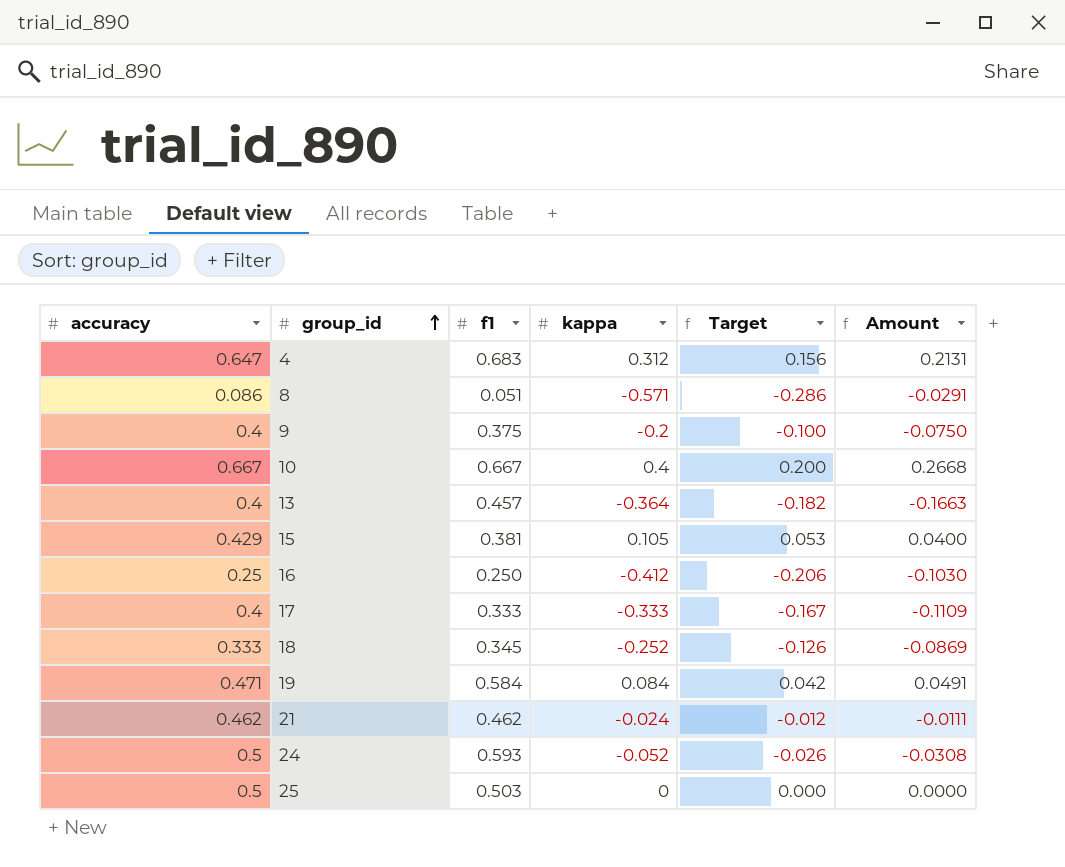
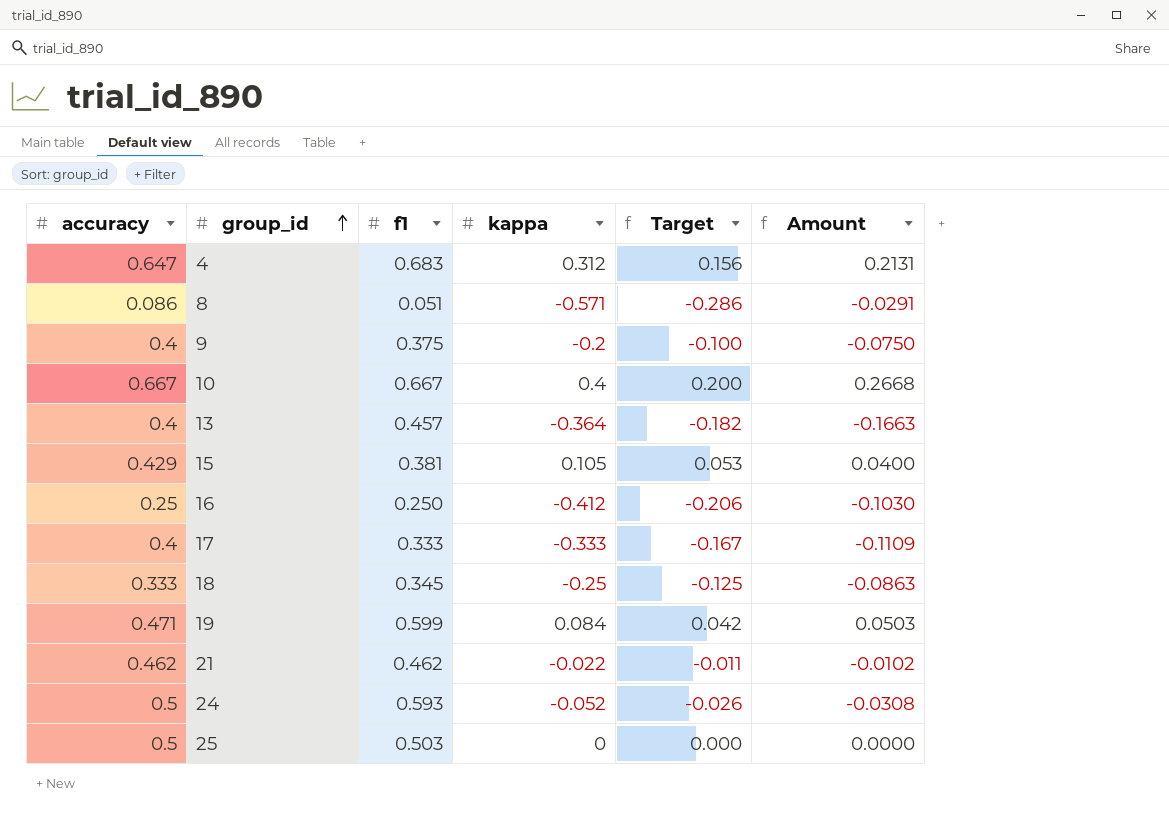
18 | kappa: -0.252 -> -0.25
18 | Target: -0.126 -> -0.125
18 | Amount: -0.0869 -> -0.0863
19 | f1: 0.584 -> 0.599
19 | Amount: 0.0491 -> 0.0503
21 | kappa: -0.024 -> -0.022
21 | Target: -0.012 -> -0.011
21 | Amount: -0.0111 -> -0.0102

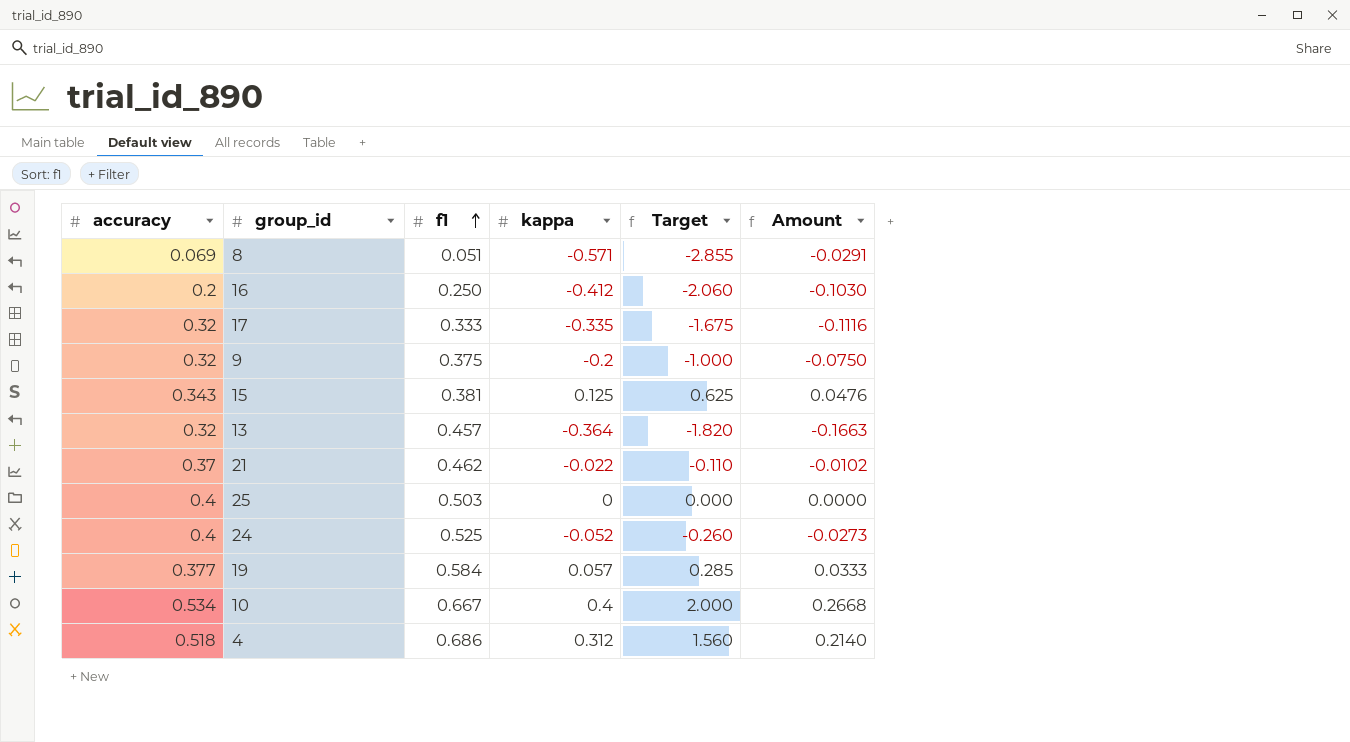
row order: group_id ascending -> f1 ascending
column Target | formula: [kappa] * 0.5 -> [kappa] * 5
row 18: 0.333 | 0.345 | -0.25 | -0.125 | -0.0863 -> none
8 | accuracy: 0.086 -> 0.069
16 | accuracy: 0.25 -> 0.2
17 | accuracy: 0.4 -> 0.32
17 | kappa: -0.333 -> -0.335
17 | Amount: -0.1109 -> -0.1116
9 | accuracy: 0.4 -> 0.32
15 | accuracy: 0.429 -> 0.343
15 | kappa: 0.105 -> 0.125
15 | Amount: 0.0400 -> 0.0476
13 | accuracy: 0.4 -> 0.32
21 | accuracy: 0.462 -> 0.37
25 | accuracy: 0.5 -> 0.4
24 | accuracy: 0.5 -> 0.4
24 | f1: 0.593 -> 0.525
24 | Amount: -0.0308 -> -0.0273
19 | accuracy: 0.471 -> 0.377
19 | f1: 0.599 -> 0.584
19 | kappa: 0.084 -> 0.057
19 | Amount: 0.0503 -> 0.0333
10 | accuracy: 0.667 -> 0.534
4 | accuracy: 0.647 -> 0.518
4 | f1: 0.683 -> 0.686
4 | Amount: 0.2131 -> 0.2140

